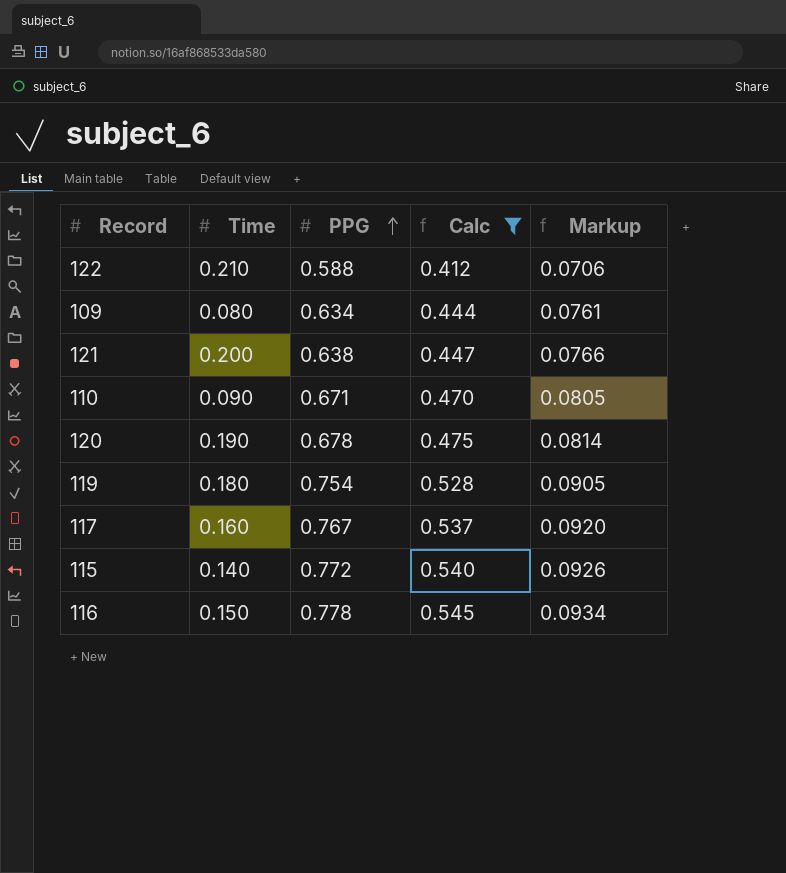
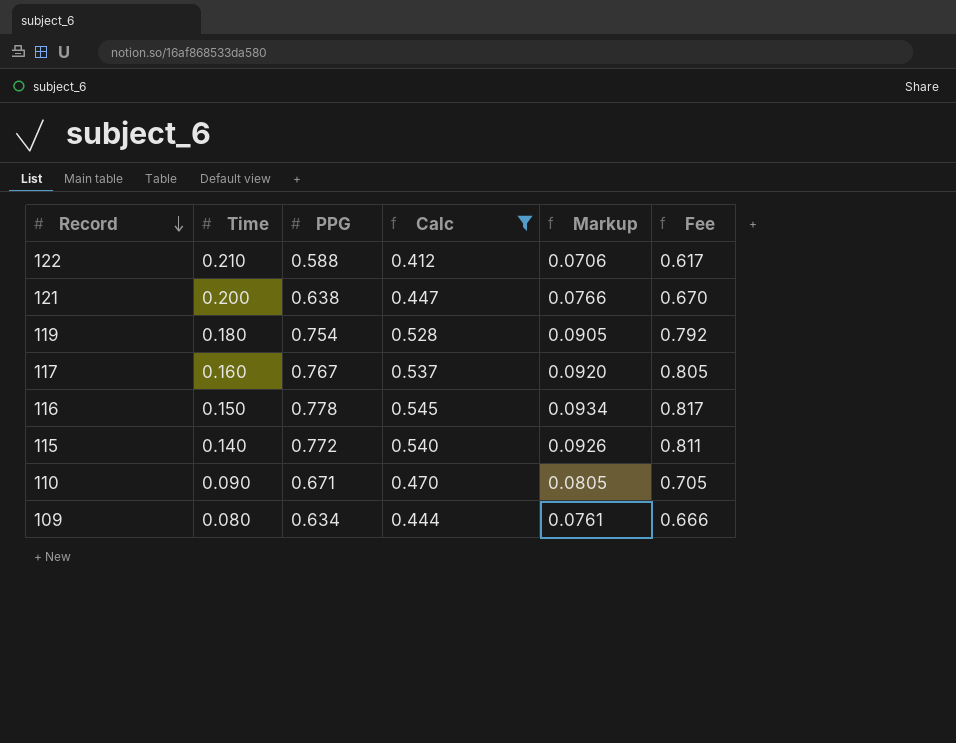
row order: PPG ascending -> Record descending
column Fee | formula: none -> [PPG] * 1.05
row 120: 0.190 | 0.678 | 0.475 | 0.0814 -> none

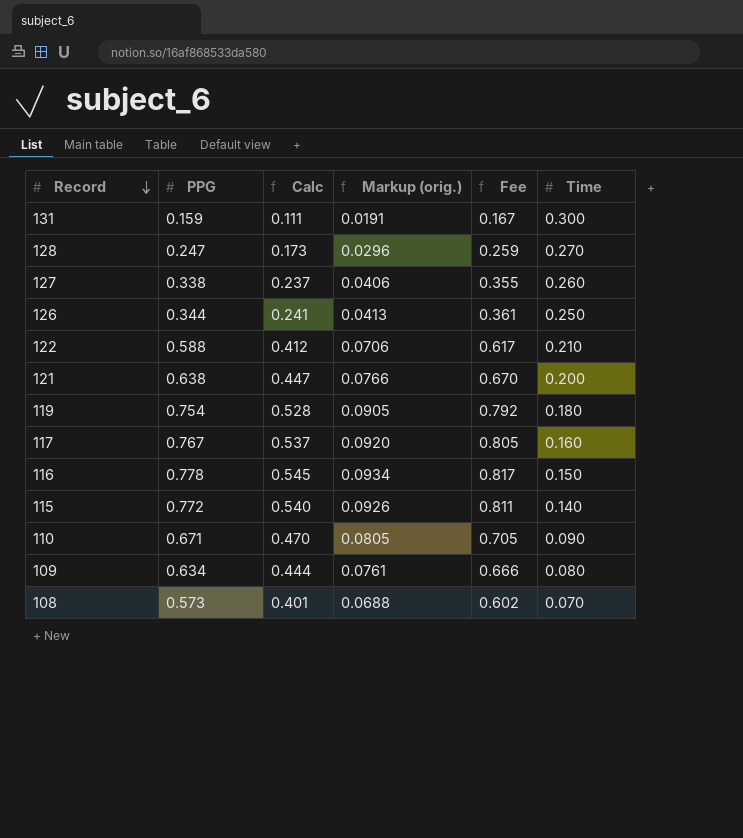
filter: Calc >= 0.412 -> none
column name: Markup -> Markup (orig.)
column Time | position: 2 -> 6

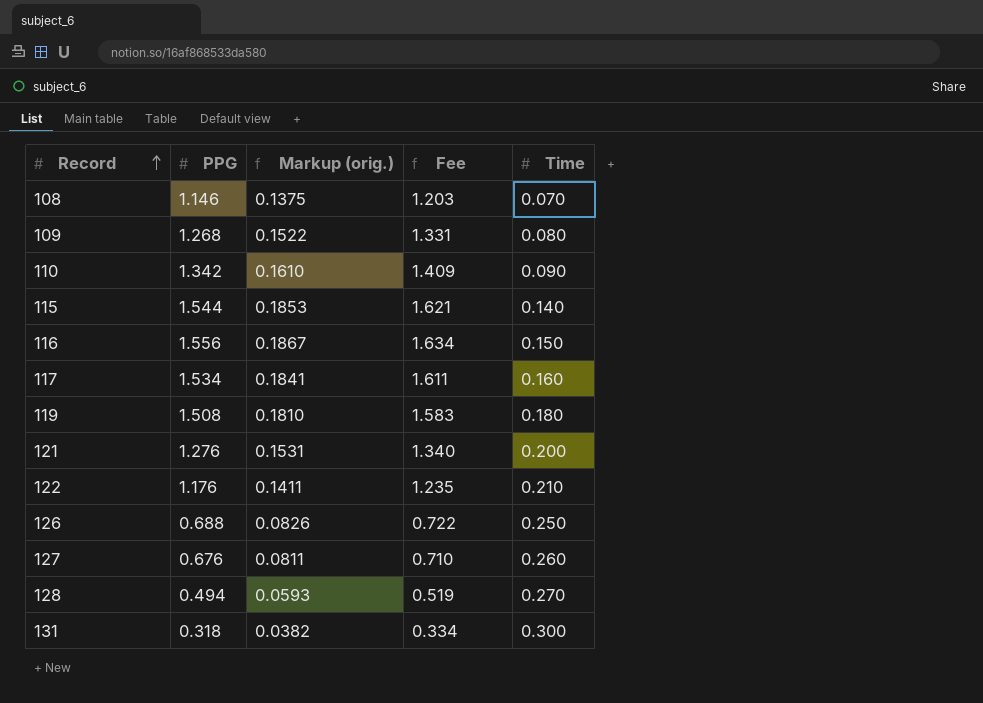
row order: Record descending -> Record ascending
column Calc | formula: [PPG] * 0.7 -> none
108 | PPG: 0.573 -> 1.146
108 | Markup (orig.): 0.0688 -> 0.1375
108 | Fee: 0.602 -> 1.203
109 | PPG: 0.634 -> 1.268
109 | Markup (orig.): 0.0761 -> 0.1522
109 | Fee: 0.666 -> 1.331
110 | PPG: 0.671 -> 1.342
110 | Markup (orig.): 0.0805 -> 0.1610
110 | Fee: 0.705 -> 1.409
115 | PPG: 0.772 -> 1.544
115 | Markup (orig.): 0.0926 -> 0.1853
115 | Fee: 0.811 -> 1.621
116 | PPG: 0.778 -> 1.556
116 | Markup (orig.): 0.0934 -> 0.1867
116 | Fee: 0.817 -> 1.634
117 | PPG: 0.767 -> 1.534
117 | Markup (orig.): 0.0920 -> 0.1841
117 | Fee: 0.805 -> 1.611
119 | PPG: 0.754 -> 1.508
119 | Markup (orig.): 0.0905 -> 0.1810
119 | Fee: 0.792 -> 1.583
121 | PPG: 0.638 -> 1.276
121 | Markup (orig.): 0.0766 -> 0.1531
121 | Fee: 0.670 -> 1.340
122 | PPG: 0.588 -> 1.176
122 | Markup (orig.): 0.0706 -> 0.1411
122 | Fee: 0.617 -> 1.235
126 | PPG: 0.344 -> 0.688
126 | Markup (orig.): 0.0413 -> 0.0826
126 | Fee: 0.361 -> 0.722
127 | PPG: 0.338 -> 0.676
127 | Markup (orig.): 0.0406 -> 0.0811
127 | Fee: 0.355 -> 0.710
128 | PPG: 0.247 -> 0.494
128 | Markup (orig.): 0.0296 -> 0.0593
128 | Fee: 0.259 -> 0.519
131 | PPG: 0.159 -> 0.318
131 | Markup (orig.): 0.0191 -> 0.0382
131 | Fee: 0.167 -> 0.334

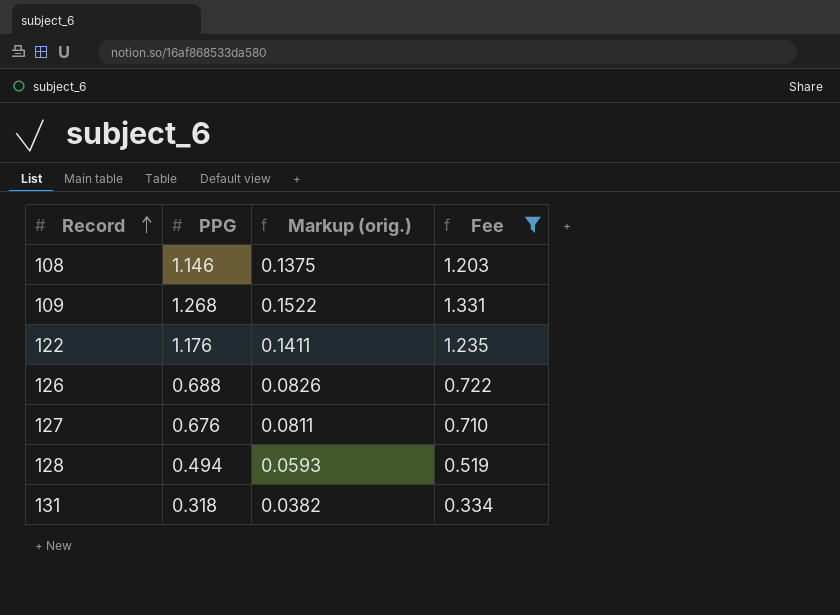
filter: none -> Fee <= 1.331
column Time | position: 5 -> none

